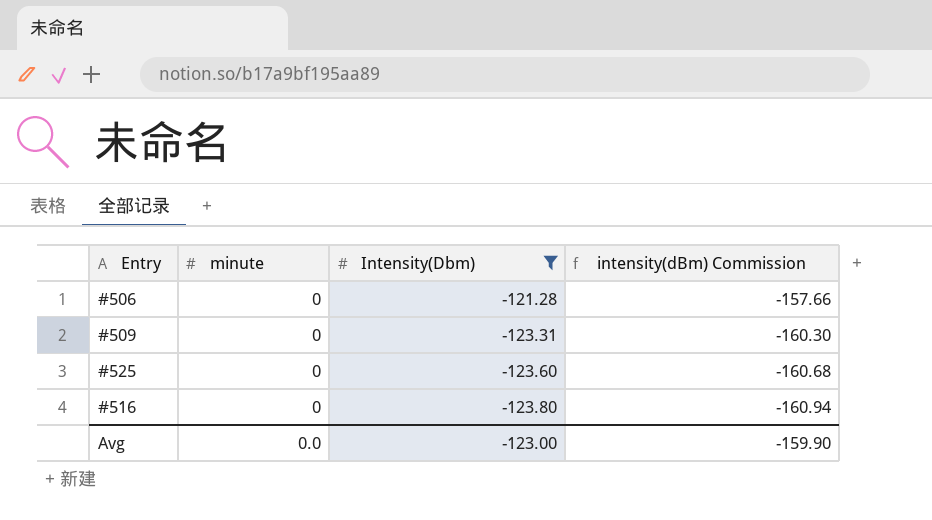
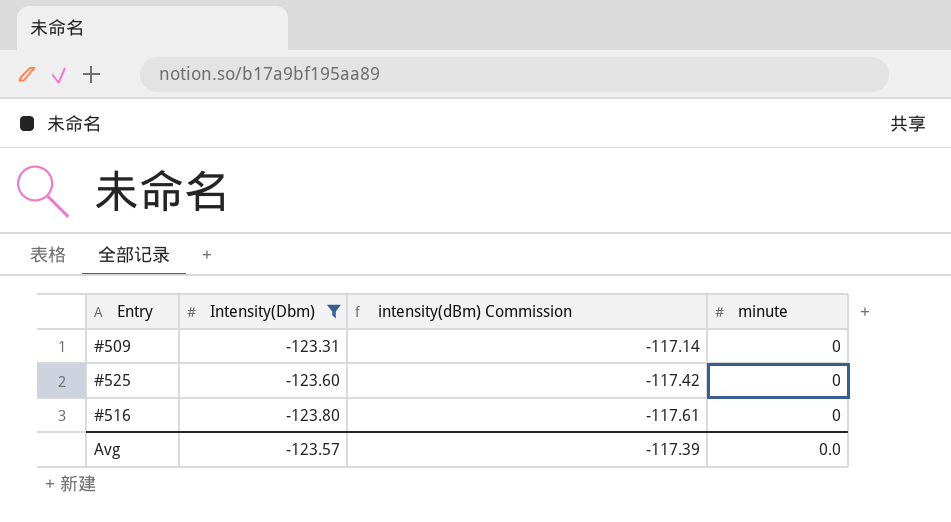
column intensity(dBm) Commission | formula: [Intensity(Dbm)] * 1.3 -> [Intensity(Dbm)] * 0.95
column minute | position: 2 -> 4
row #506: 0 | -121.28 | -157.66 -> none
Avg | Intensity(Dbm): -123.00 -> -123.57
Avg | intensity(dBm) Commission: -159.90 -> -117.39

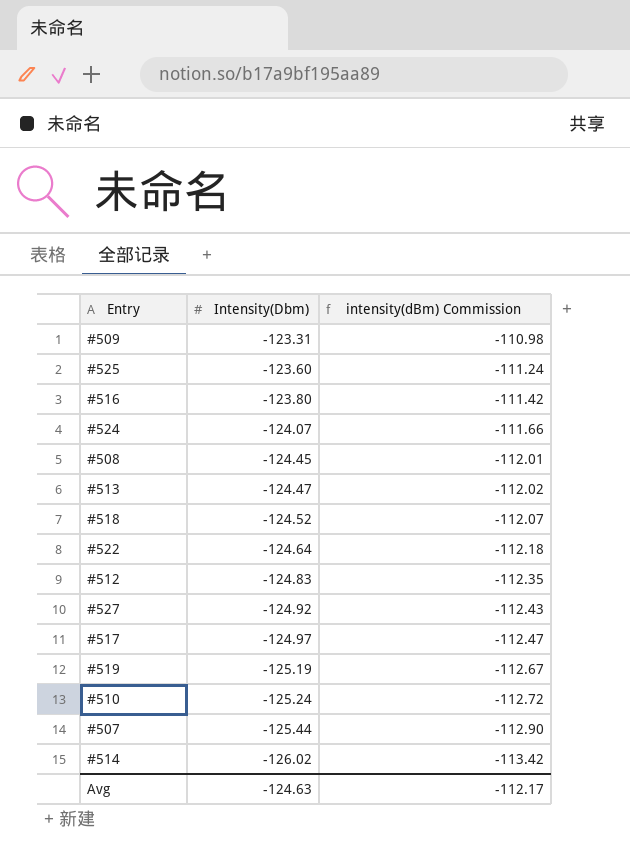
filter: Intensity(Dbm) >= -123.80 -> none
column minute | position: 4 -> none
column intensity(dBm) Commission | formula: [Intensity(Dbm)] * 0.95 -> [Intensity(Dbm)] * 0.9
Avg | Intensity(Dbm): -123.57 -> -124.63
Avg | intensity(dBm) Commission: -117.39 -> -112.17

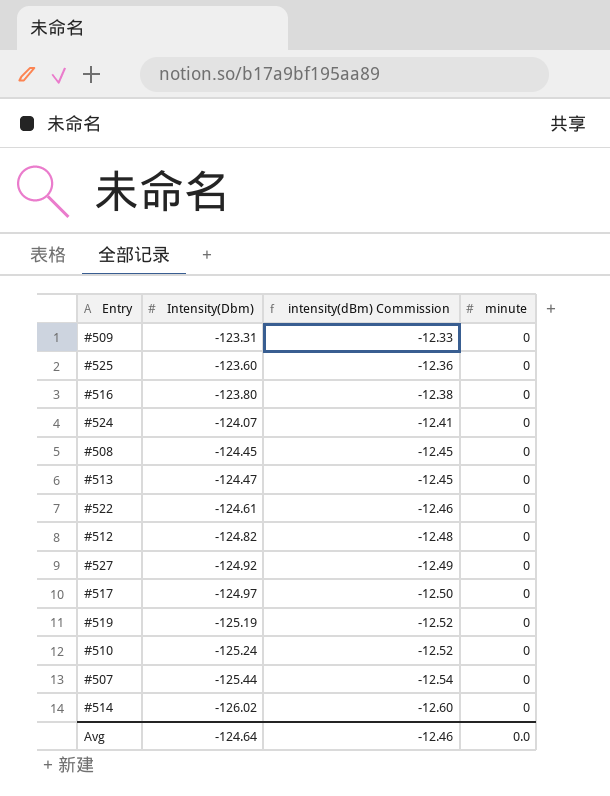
column intensity(dBm) Commission | formula: [Intensity(Dbm)] * 0.9 -> [Intensity(Dbm)] * 0.1
column minute | position: none -> 4
row #518: -124.52 | -112.07 -> none
#522 | Intensity(Dbm): -124.64 -> -124.61
#512 | Intensity(Dbm): -124.83 -> -124.82
Avg | Intensity(Dbm): -124.63 -> -124.64
Avg | intensity(dBm) Commission: -112.17 -> -12.46

